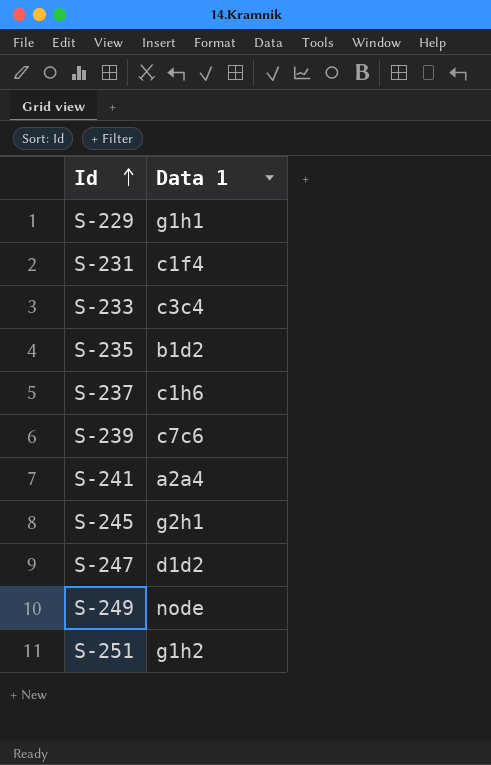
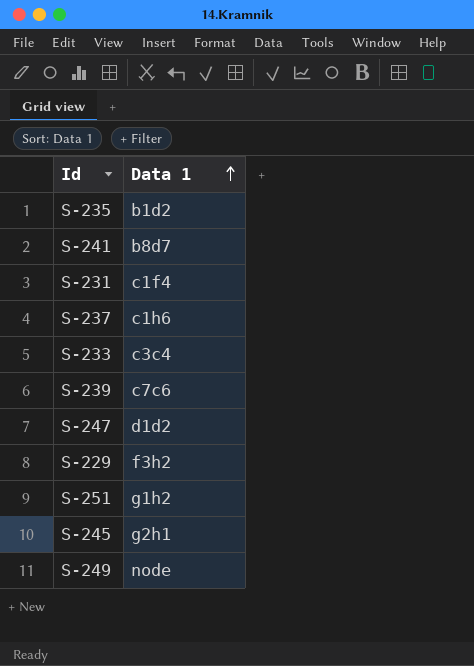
row order: Id ascending -> Data 1 ascending
S-241 | Data 1: a2a4 -> b8d7
S-229 | Data 1: g1h1 -> f3h2

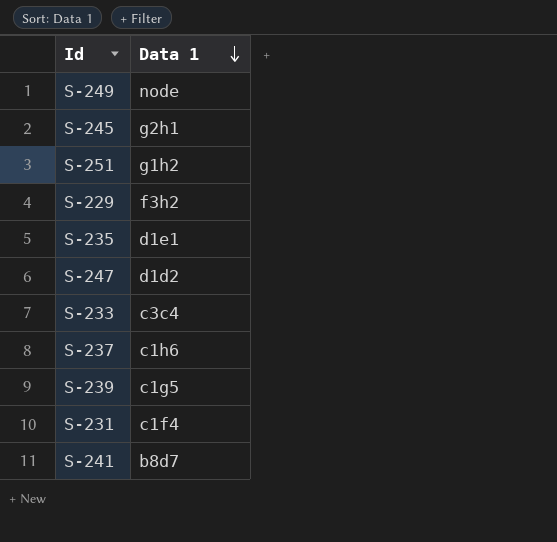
row order: Data 1 ascending -> Data 1 descending
S-235 | Data 1: b1d2 -> d1e1
S-239 | Data 1: c7c6 -> c1g5

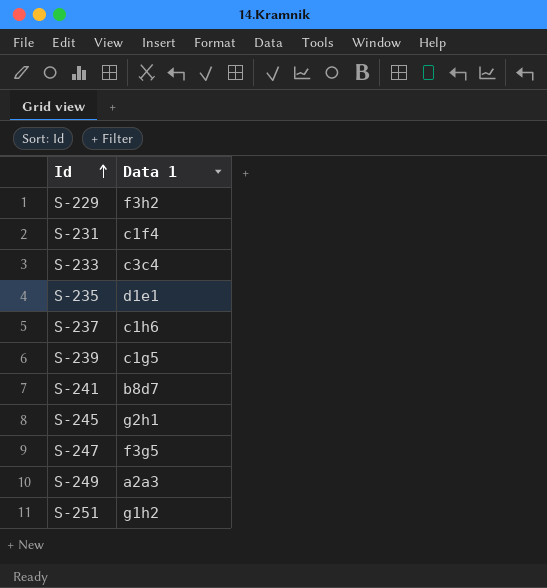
row order: Data 1 descending -> Id ascending
S-247 | Data 1: d1d2 -> f3g5
S-249 | Data 1: node -> a2a3

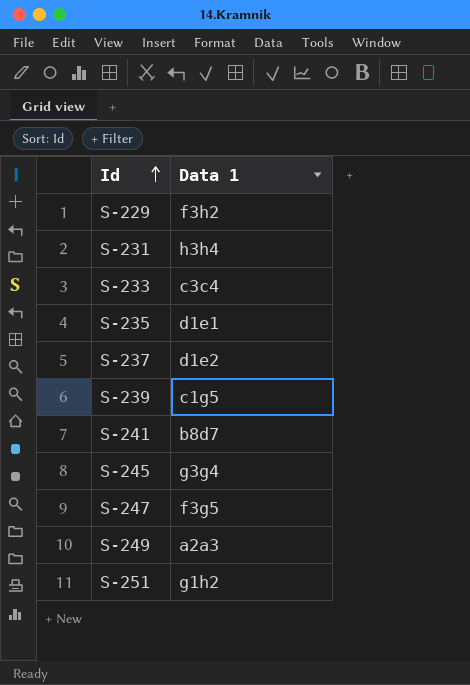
S-231 | Data 1: c1f4 -> h3h4
S-237 | Data 1: c1h6 -> d1e2
S-245 | Data 1: g2h1 -> g3g4

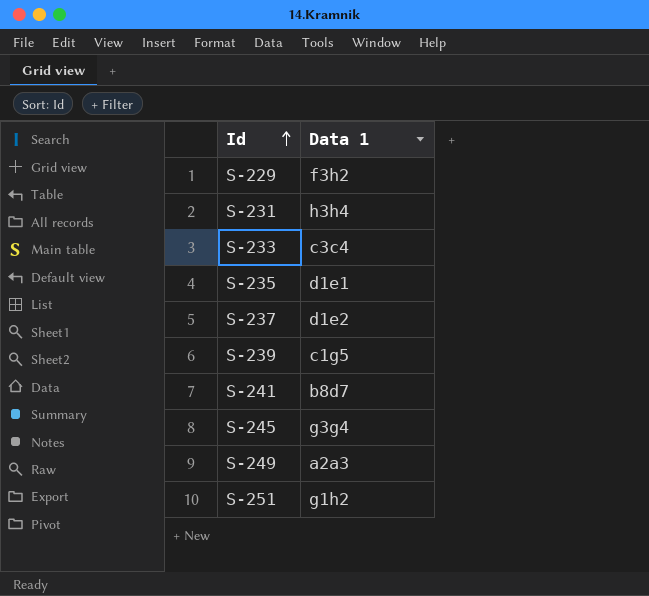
row S-247: f3g5 -> none

